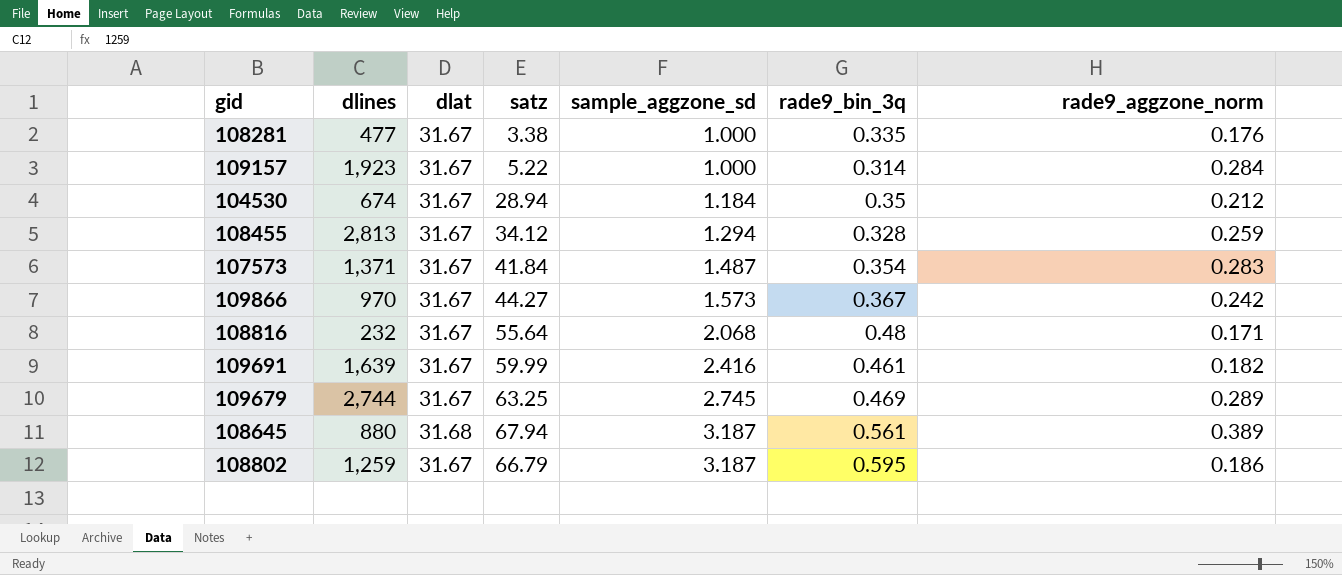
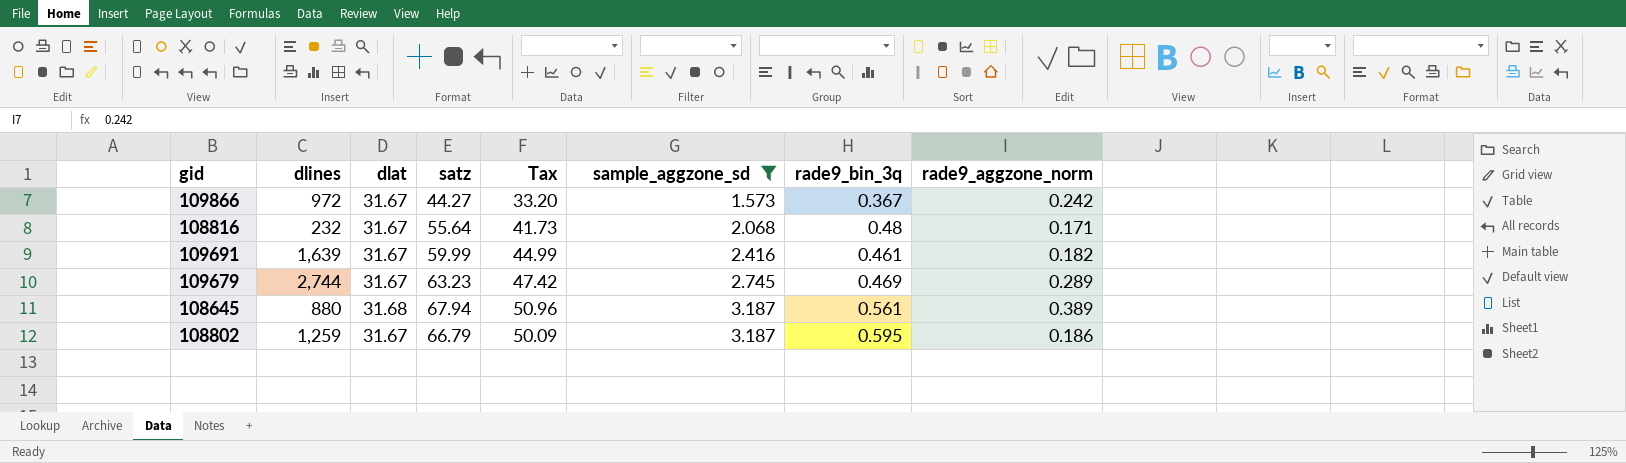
filter: none -> sample_aggzone_sd >= 1.573
column Tax | formula: none -> [satz] * 0.75
109866 | dlines: 970 -> 972
109679 | satz: 63.25 -> 63.23

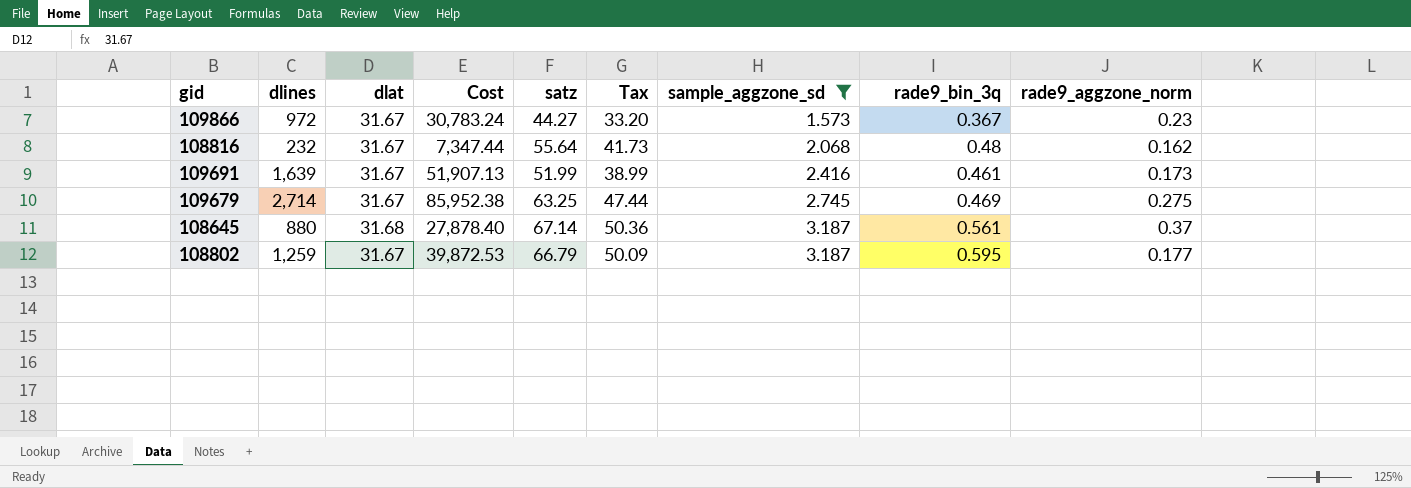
column Cost | formula: none -> [dlines] * [dlat]
109866 | rade9_aggzone_norm: 0.242 -> 0.23
108816 | rade9_aggzone_norm: 0.171 -> 0.162
109691 | satz: 59.99 -> 51.99
109691 | Tax: 44.99 -> 38.99
109691 | rade9_aggzone_norm: 0.182 -> 0.173
109679 | dlines: 2,744 -> 2,714
109679 | satz: 63.23 -> 63.25
109679 | Tax: 47.42 -> 47.44
109679 | rade9_aggzone_norm: 0.289 -> 0.275
108645 | satz: 67.94 -> 67.14
108645 | Tax: 50.96 -> 50.36
108645 | rade9_aggzone_norm: 0.389 -> 0.37
108802 | rade9_aggzone_norm: 0.186 -> 0.177

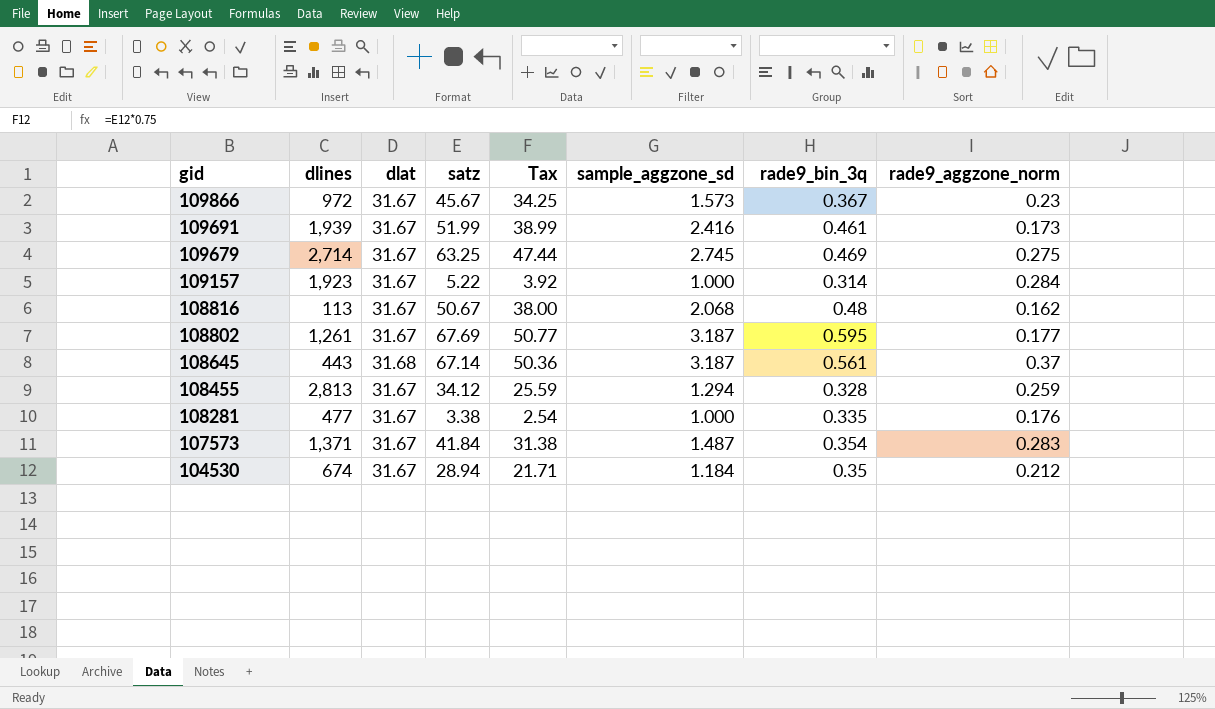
filter: sample_aggzone_sd >= 1.573 -> none
row order: sample_aggzone_sd ascending -> gid descending
column Cost | formula: [dlines] * [dlat] -> none
109866 | satz: 44.27 -> 45.67
109866 | Tax: 33.20 -> 34.25
109691 | dlines: 1,639 -> 1,939
108816 | dlines: 232 -> 113
108816 | satz: 55.64 -> 50.67
108816 | Tax: 41.73 -> 38.00
108802 | dlines: 1,259 -> 1,261
108802 | satz: 66.79 -> 67.69
108802 | Tax: 50.09 -> 50.77
108645 | dlines: 880 -> 443

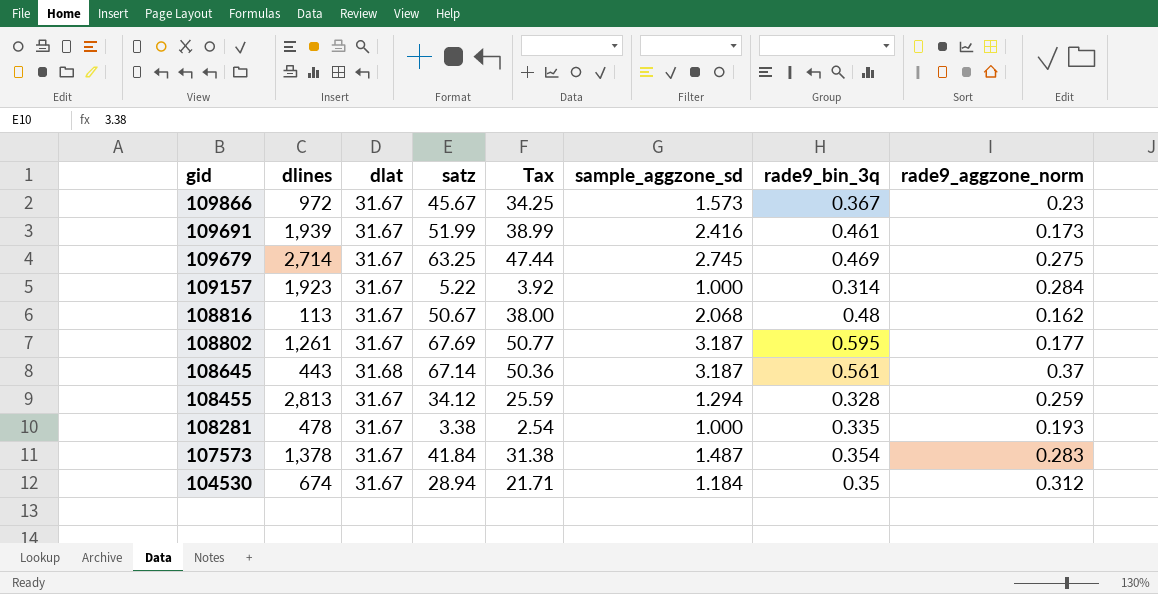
108281 | dlines: 477 -> 478
108281 | rade9_aggzone_norm: 0.176 -> 0.193
107573 | dlines: 1,371 -> 1,378
104530 | rade9_aggzone_norm: 0.212 -> 0.312

